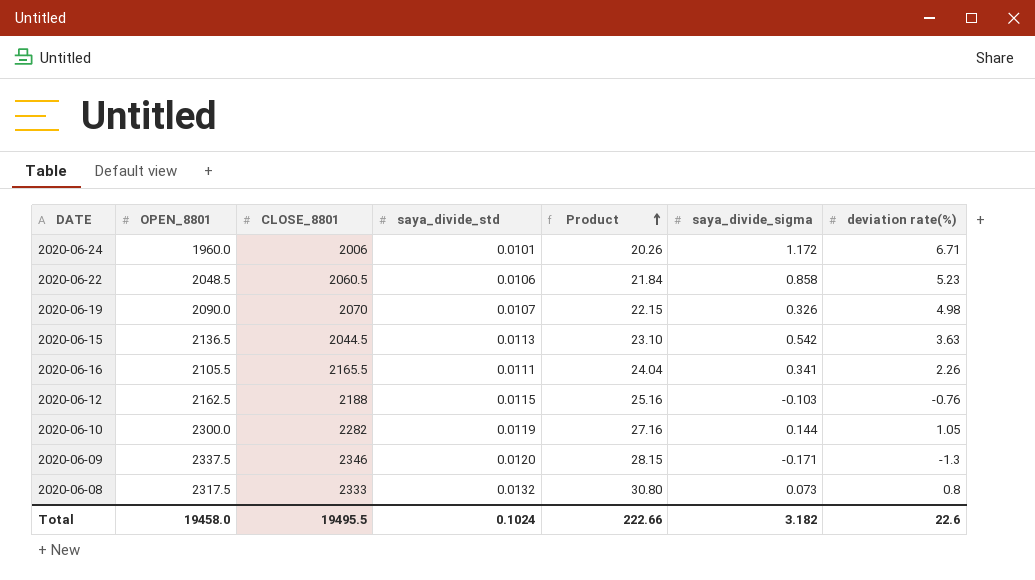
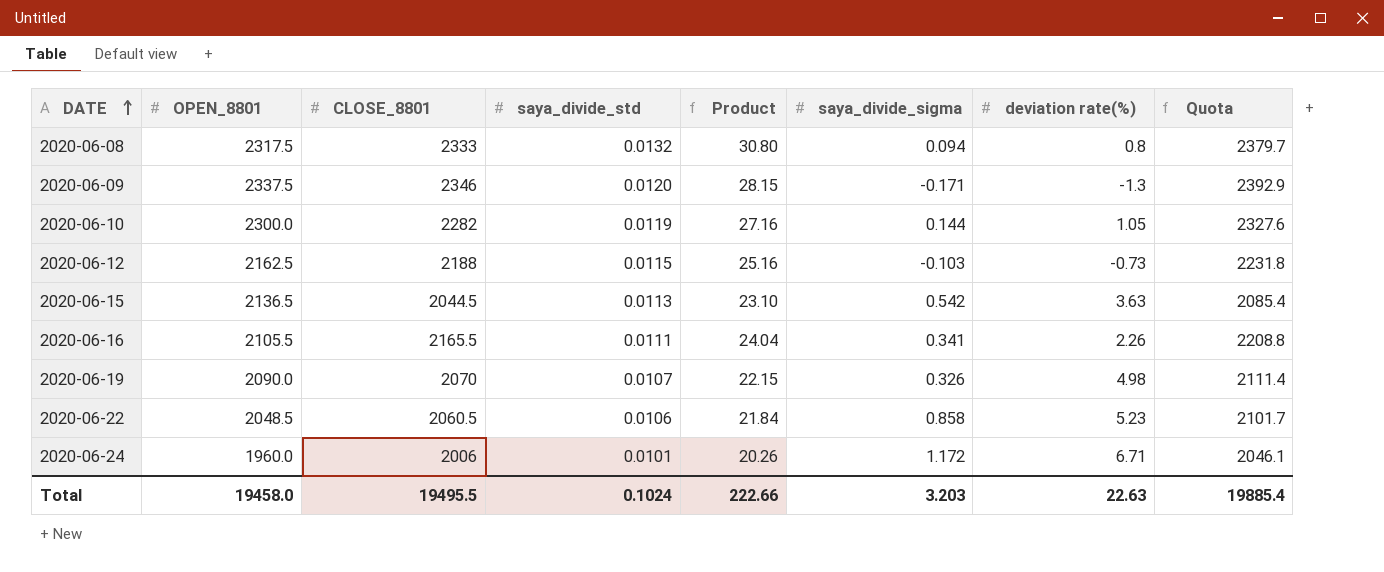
row order: Product ascending -> DATE ascending
column Quota | formula: none -> [CLOSE_8801] * 1.02
2020-06-08 | saya_divide_sigma: 0.073 -> 0.094
2020-06-12 | deviation rate(%): -0.76 -> -0.73
Total | saya_divide_sigma: 3.182 -> 3.203
Total | deviation rate(%): 22.6 -> 22.63

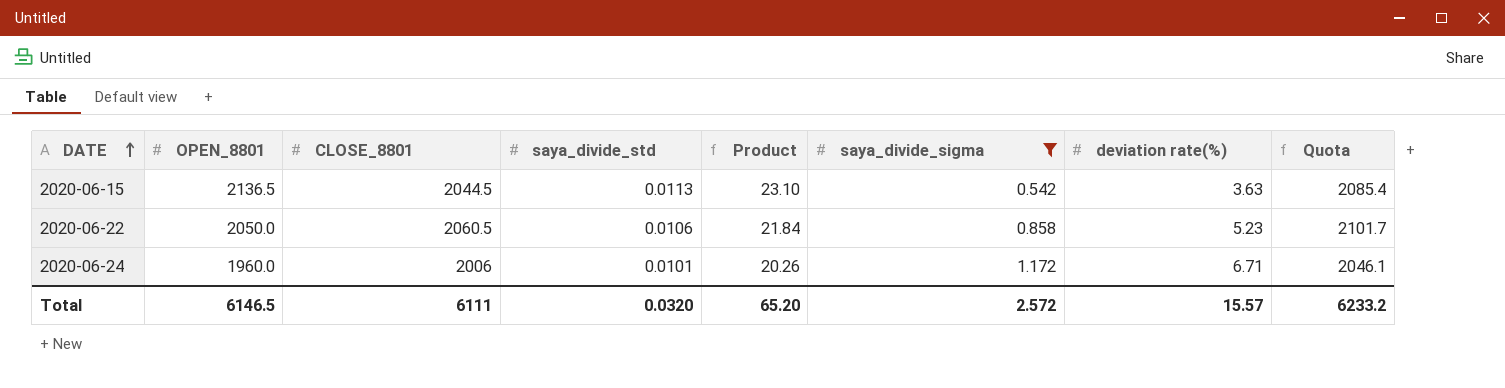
filter: none -> saya_divide_sigma >= 0.542
2020-06-22 | OPEN_8801: 2048.5 -> 2050.0
Total | OPEN_8801: 19458.0 -> 6146.5
Total | CLOSE_8801: 19495.5 -> 6111
Total | saya_divide_std: 0.1024 -> 0.0320
Total | Product: 222.66 -> 65.20
Total | saya_divide_sigma: 3.203 -> 2.572
Total | deviation rate(%): 22.63 -> 15.57
Total | Quota: 19885.4 -> 6233.2

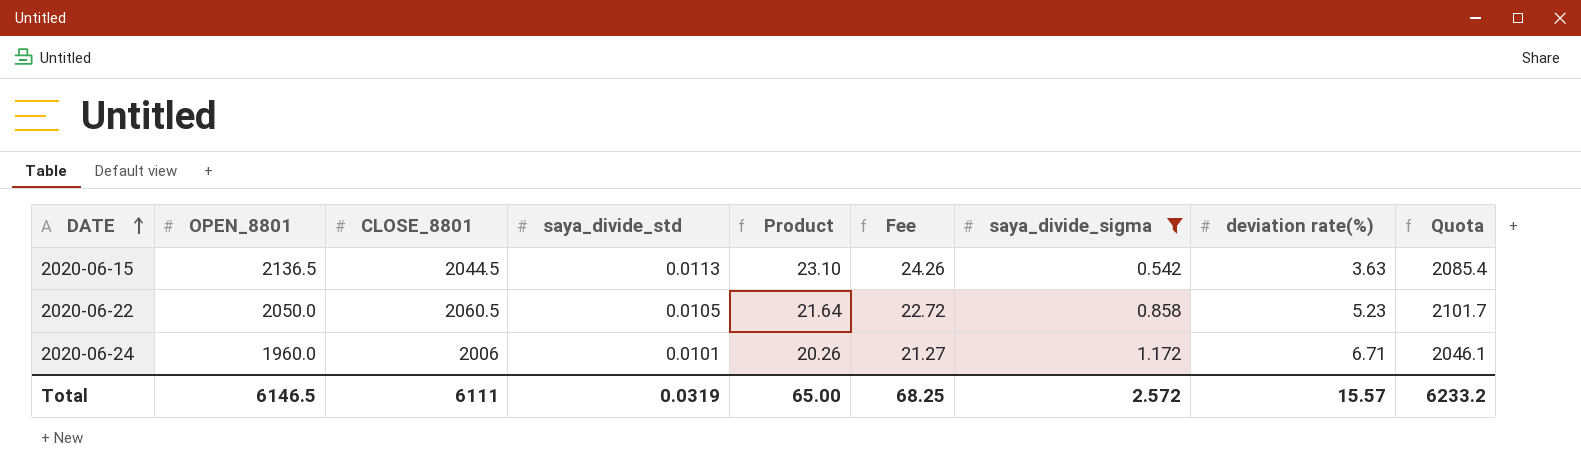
column Fee | formula: none -> [Product] * 1.05
2020-06-22 | saya_divide_std: 0.0106 -> 0.0105
2020-06-22 | Product: 21.84 -> 21.64
Total | saya_divide_std: 0.0320 -> 0.0319
Total | Product: 65.20 -> 65.00

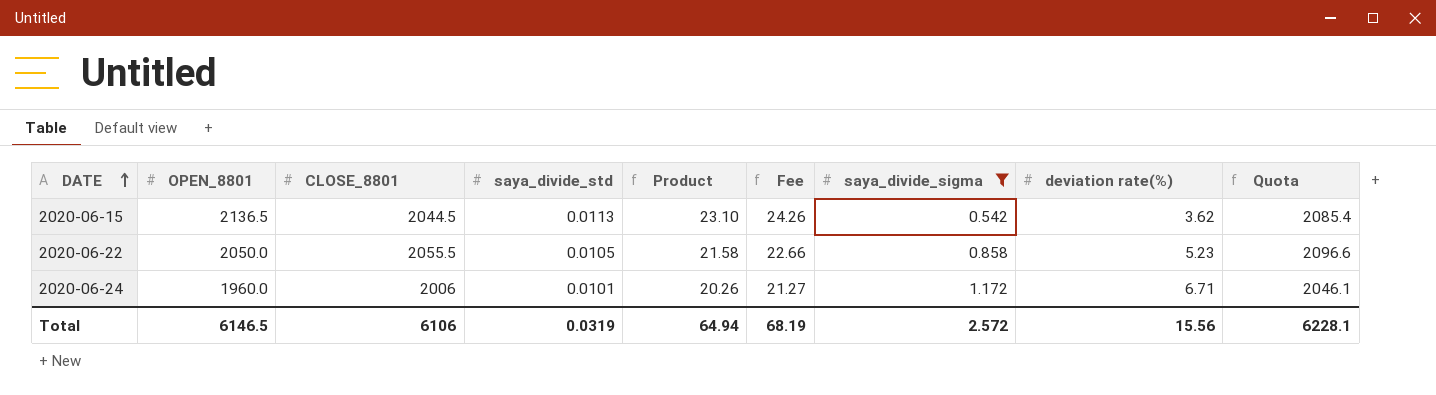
2020-06-15 | deviation rate(%): 3.63 -> 3.62
2020-06-22 | CLOSE_8801: 2060.5 -> 2055.5
2020-06-22 | Product: 21.64 -> 21.58
2020-06-22 | Fee: 22.72 -> 22.66
2020-06-22 | Quota: 2101.7 -> 2096.6
Total | CLOSE_8801: 6111 -> 6106
Total | Product: 65.00 -> 64.94
Total | Fee: 68.25 -> 68.19
Total | deviation rate(%): 15.57 -> 15.56
Total | Quota: 6233.2 -> 6228.1

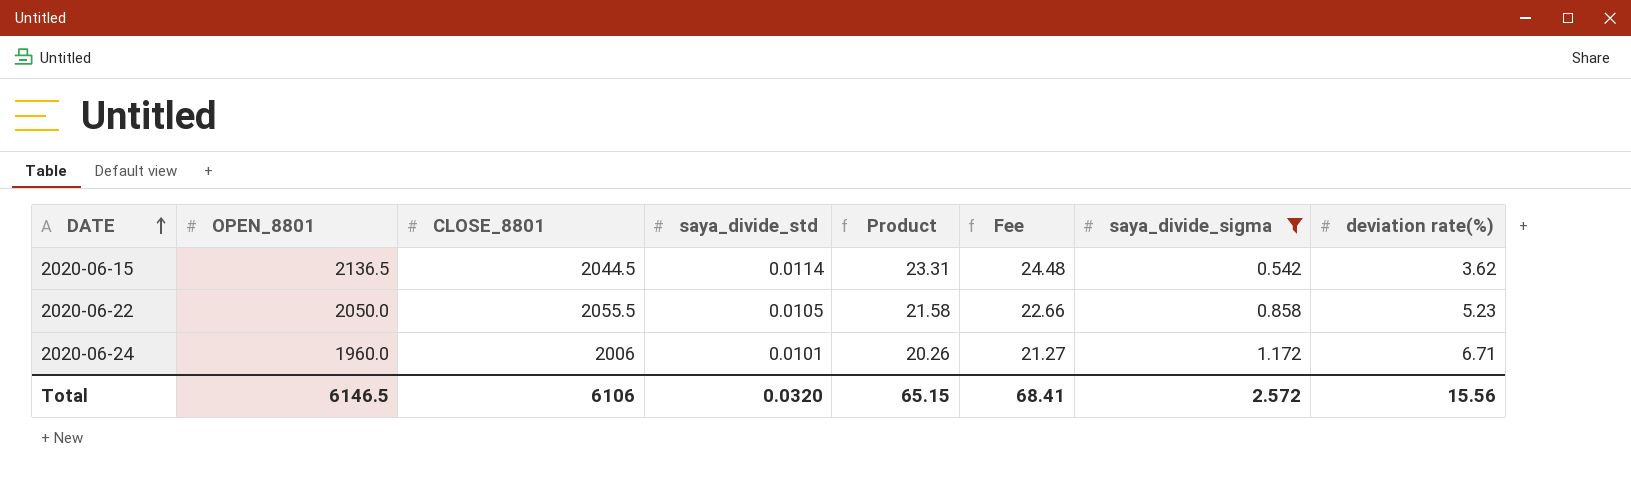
column Quota | formula: [CLOSE_8801] * 1.02 -> none
2020-06-15 | saya_divide_std: 0.0113 -> 0.0114
2020-06-15 | Product: 23.10 -> 23.31
2020-06-15 | Fee: 24.26 -> 24.48
Total | saya_divide_std: 0.0319 -> 0.0320
Total | Product: 64.94 -> 65.15
Total | Fee: 68.19 -> 68.41

